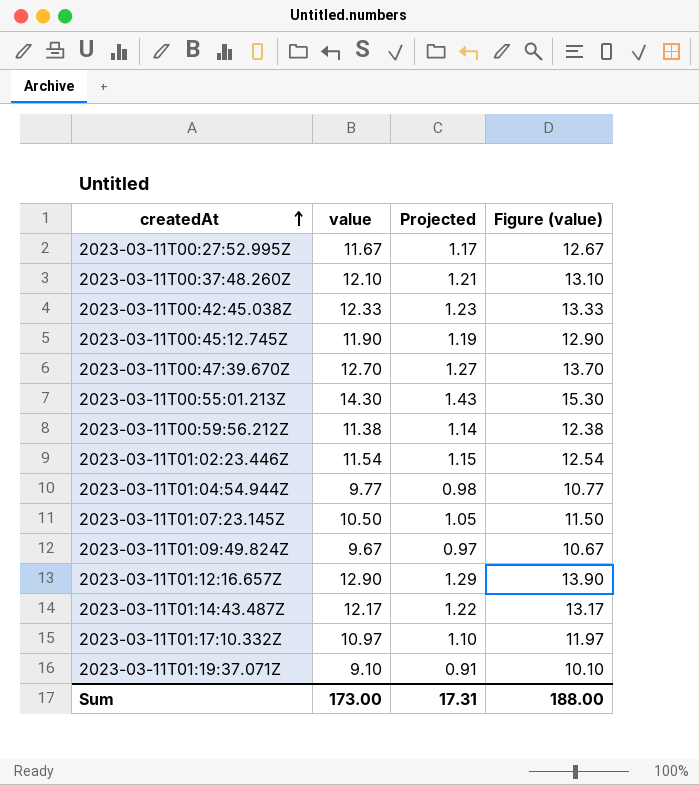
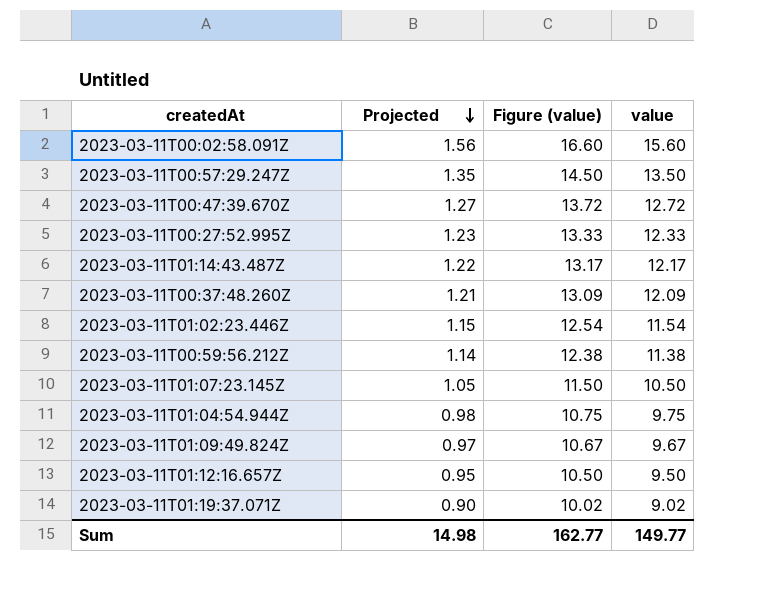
row order: createdAt ascending -> Projected descending
column value | position: 2 -> 4
row 2023-03-11T00:42:45.038Z: 12.33 | 1.23 | 13.33 -> none
row 2023-03-11T00:45:12.745Z: 11.90 | 1.19 | 12.90 -> none
row 2023-03-11T00:55:01.213Z: 14.30 | 1.43 | 15.30 -> none
row 2023-03-11T01:17:10.332Z: 10.97 | 1.10 | 11.97 -> none
row 2023-03-11T00:02:58.091Z: none -> 1.56 | 16.60 | 15.60
row 2023-03-11T00:57:29.247Z: none -> 1.35 | 14.50 | 13.50
2023-03-11T00:47:39.670Z | Figure (value): 13.70 -> 13.72
2023-03-11T00:47:39.670Z | value: 12.70 -> 12.72
2023-03-11T00:27:52.995Z | Projected: 1.17 -> 1.23
2023-03-11T00:27:52.995Z | Figure (value): 12.67 -> 13.33
2023-03-11T00:27:52.995Z | value: 11.67 -> 12.33
2023-03-11T00:37:48.260Z | Figure (value): 13.10 -> 13.09
2023-03-11T00:37:48.260Z | value: 12.10 -> 12.09
2023-03-11T01:04:54.944Z | Figure (value): 10.77 -> 10.75
2023-03-11T01:04:54.944Z | value: 9.77 -> 9.75
2023-03-11T01:12:16.657Z | Projected: 1.29 -> 0.95
2023-03-11T01:12:16.657Z | Figure (value): 13.90 -> 10.50
2023-03-11T01:12:16.657Z | value: 12.90 -> 9.50
2023-03-11T01:19:37.071Z | Projected: 0.91 -> 0.90
2023-03-11T01:19:37.071Z | Figure (value): 10.10 -> 10.02
2023-03-11T01:19:37.071Z | value: 9.10 -> 9.02
Sum | Projected: 17.31 -> 14.98
Sum | Figure (value): 188.00 -> 162.77
Sum | value: 173.00 -> 149.77

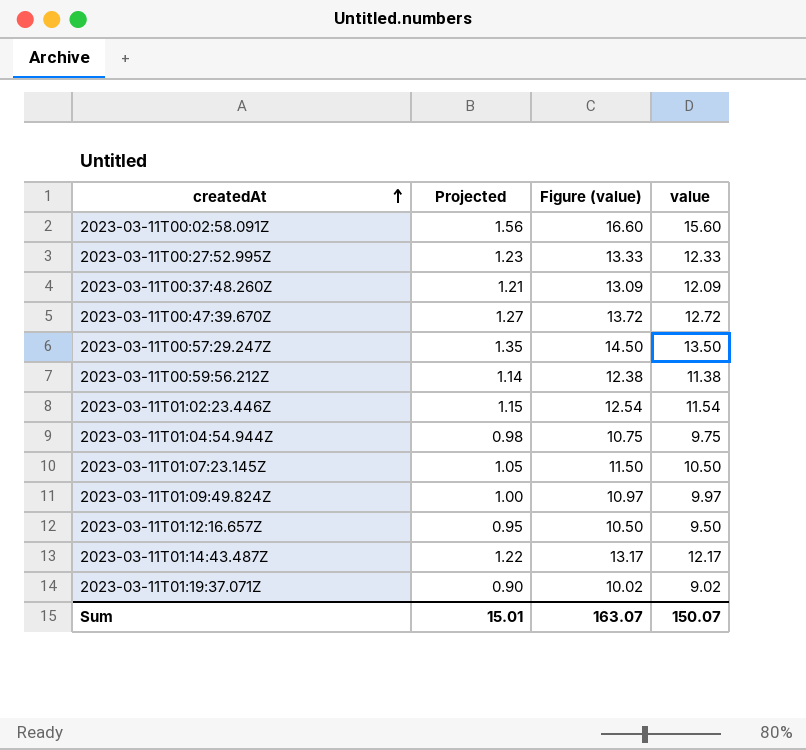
row order: Projected descending -> createdAt ascending
2023-03-11T01:09:49.824Z | Projected: 0.97 -> 1.00
2023-03-11T01:09:49.824Z | Figure (value): 10.67 -> 10.97
2023-03-11T01:09:49.824Z | value: 9.67 -> 9.97
Sum | Projected: 14.98 -> 15.01
Sum | Figure (value): 162.77 -> 163.07
Sum | value: 149.77 -> 150.07

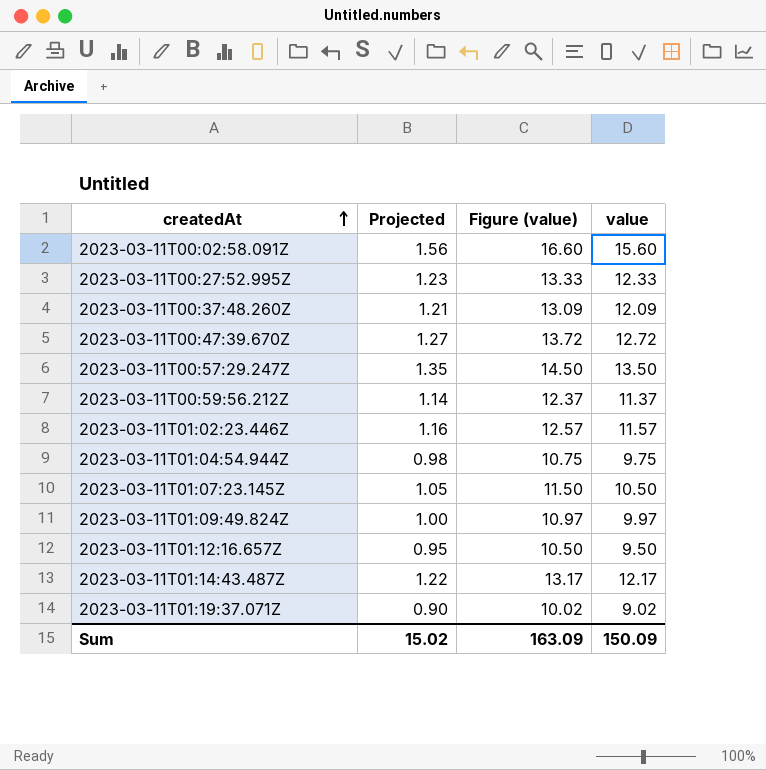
2023-03-11T00:59:56.212Z | Figure (value): 12.38 -> 12.37
2023-03-11T00:59:56.212Z | value: 11.38 -> 11.37
2023-03-11T01:02:23.446Z | Projected: 1.15 -> 1.16
2023-03-11T01:02:23.446Z | Figure (value): 12.54 -> 12.57
2023-03-11T01:02:23.446Z | value: 11.54 -> 11.57
Sum | Projected: 15.01 -> 15.02
Sum | Figure (value): 163.07 -> 163.09
Sum | value: 150.07 -> 150.09

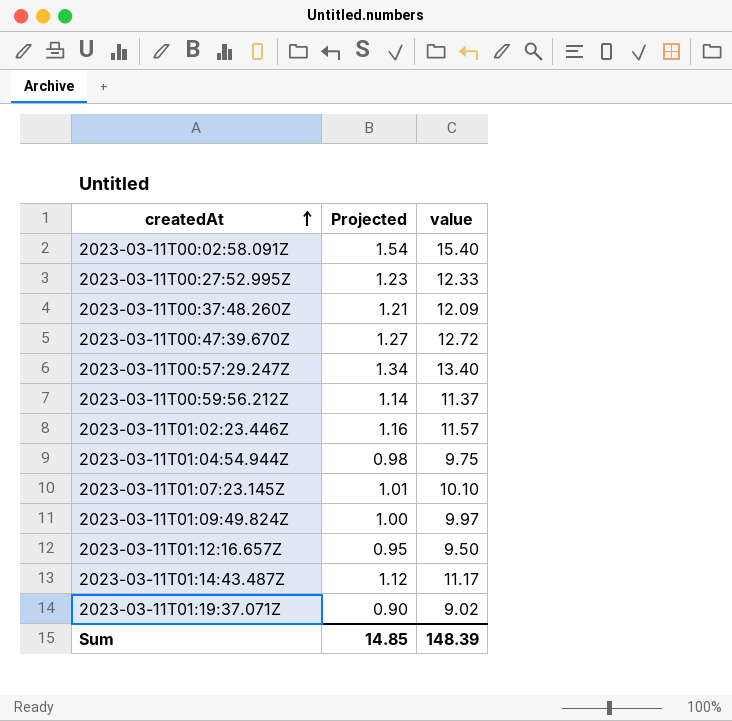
column Figure (value) | formula: [value] + 1 -> none
2023-03-11T00:02:58.091Z | Projected: 1.56 -> 1.54
2023-03-11T00:02:58.091Z | value: 15.60 -> 15.40
2023-03-11T00:57:29.247Z | Projected: 1.35 -> 1.34
2023-03-11T00:57:29.247Z | value: 13.50 -> 13.40
2023-03-11T01:07:23.145Z | Projected: 1.05 -> 1.01
2023-03-11T01:07:23.145Z | value: 10.50 -> 10.10
2023-03-11T01:14:43.487Z | Projected: 1.22 -> 1.12
2023-03-11T01:14:43.487Z | value: 12.17 -> 11.17
Sum | Projected: 15.02 -> 14.85
Sum | value: 150.09 -> 148.39

